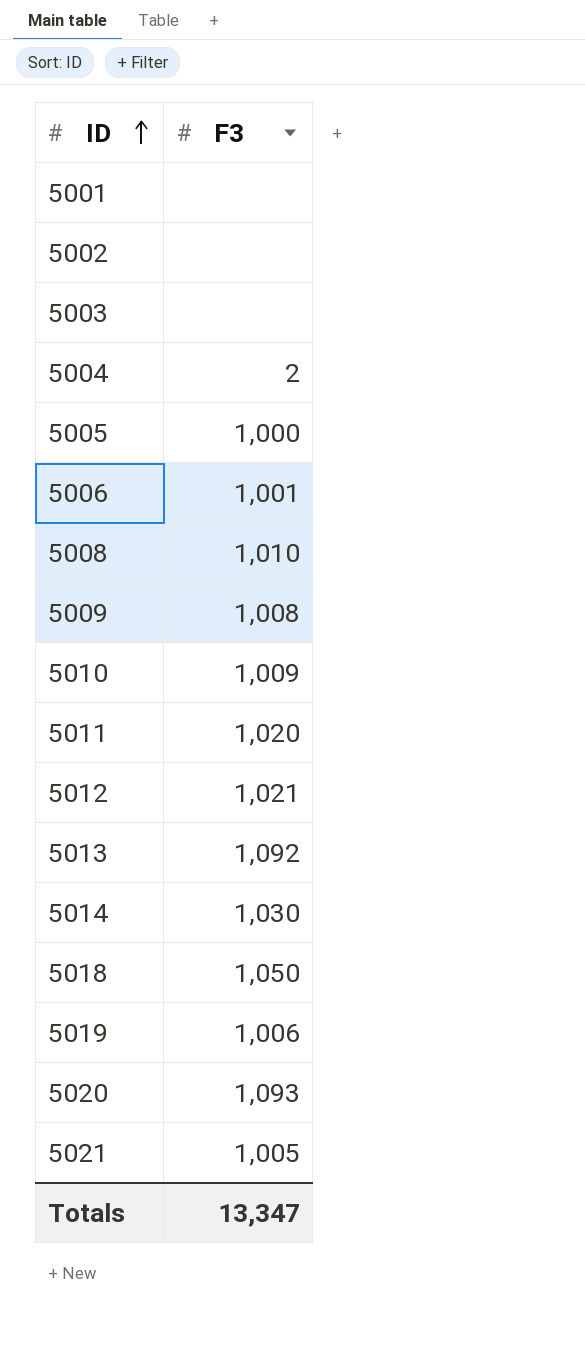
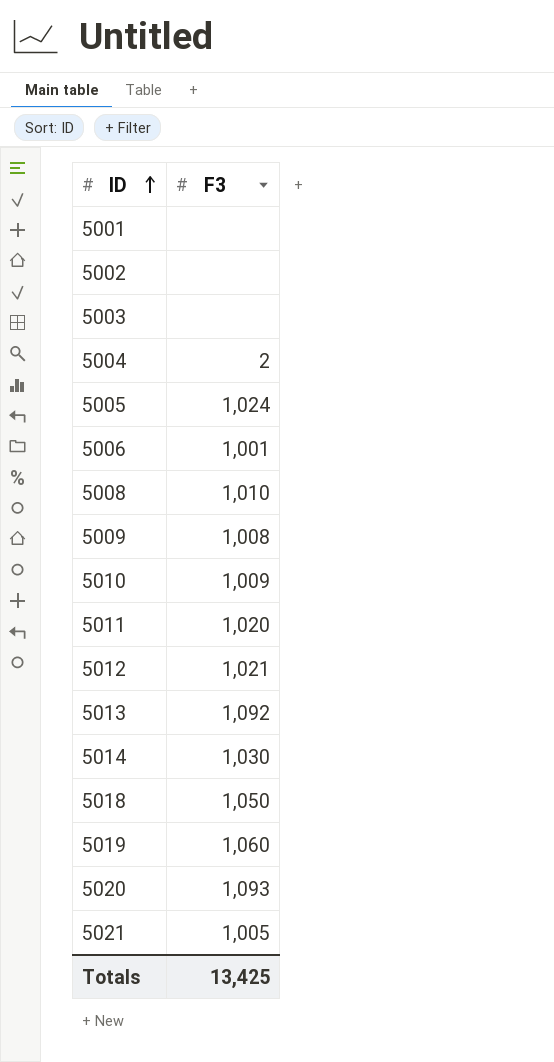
5005 | F3: 1,000 -> 1,024
5019 | F3: 1,006 -> 1,060
Totals | F3: 13,347 -> 13,425

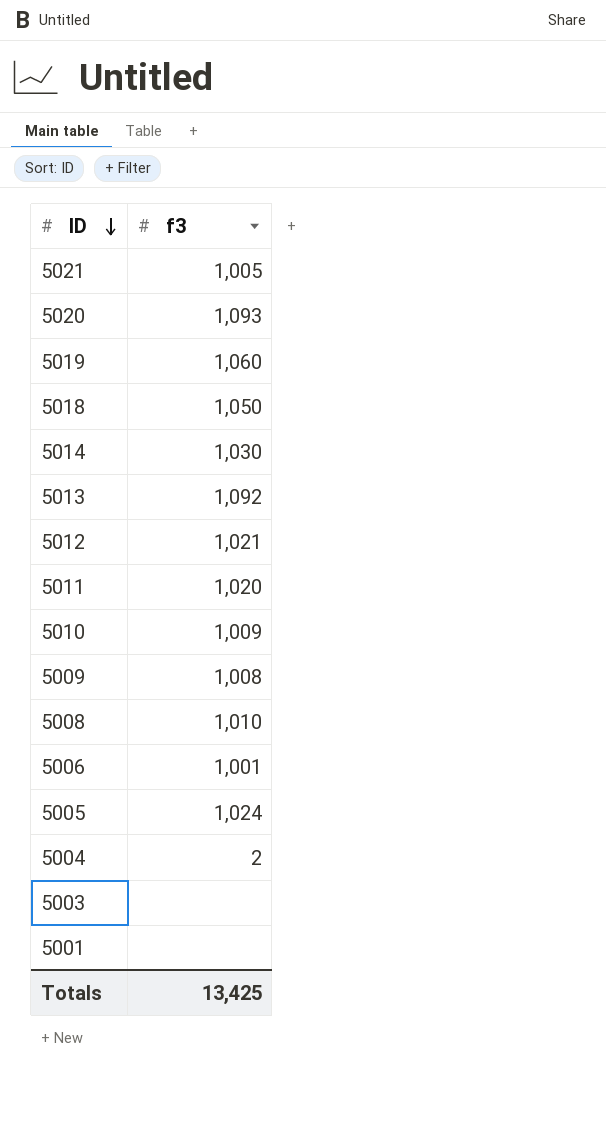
row order: ID ascending -> ID descending
column name: F3 -> f3
row 5002: none -> none

